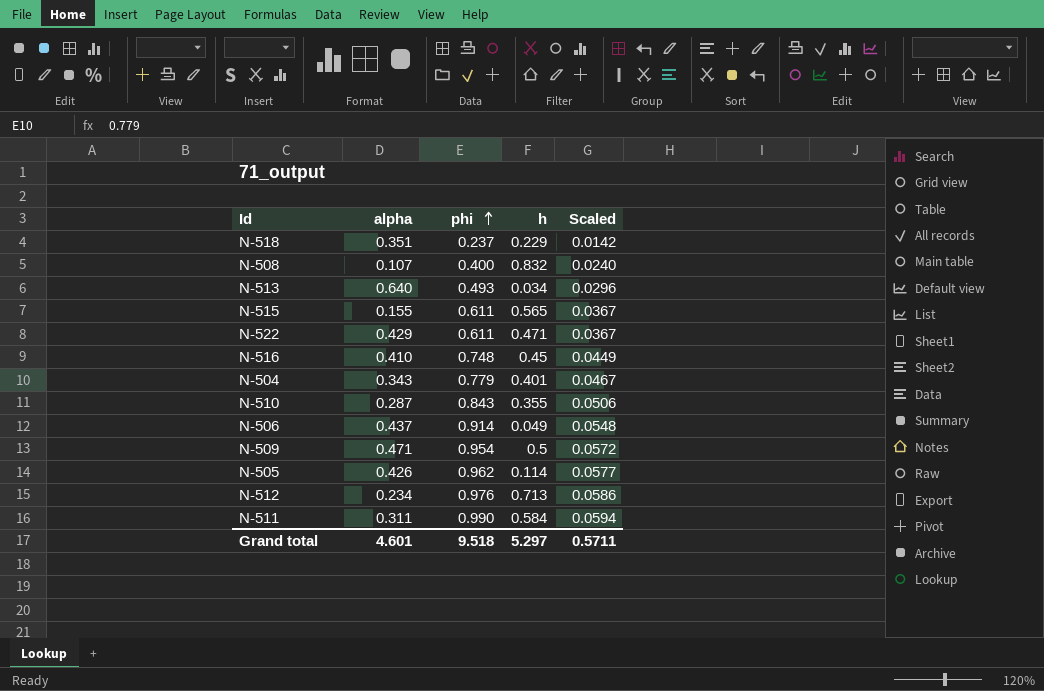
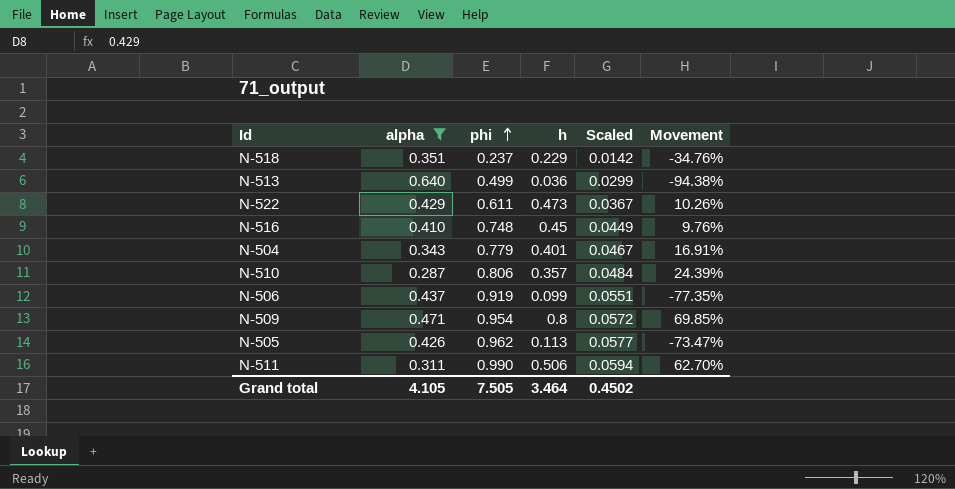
filter: none -> alpha >= 0.287
column Movement | formula: none -> ([h] - [alpha]) / [alpha]
N-513 | phi: 0.493 -> 0.499
N-513 | h: 0.034 -> 0.036
N-513 | Scaled: 0.0296 -> 0.0299
N-522 | h: 0.471 -> 0.473
N-510 | phi: 0.843 -> 0.806
N-510 | h: 0.355 -> 0.357
N-510 | Scaled: 0.0506 -> 0.0484
N-506 | phi: 0.914 -> 0.919
N-506 | h: 0.049 -> 0.099
N-506 | Scaled: 0.0548 -> 0.0551
N-509 | h: 0.5 -> 0.8
N-505 | h: 0.114 -> 0.113
N-511 | h: 0.584 -> 0.506
Grand total | alpha: 4.601 -> 4.105
Grand total | phi: 9.518 -> 7.505
Grand total | h: 5.297 -> 3.464
Grand total | Scaled: 0.5711 -> 0.4502

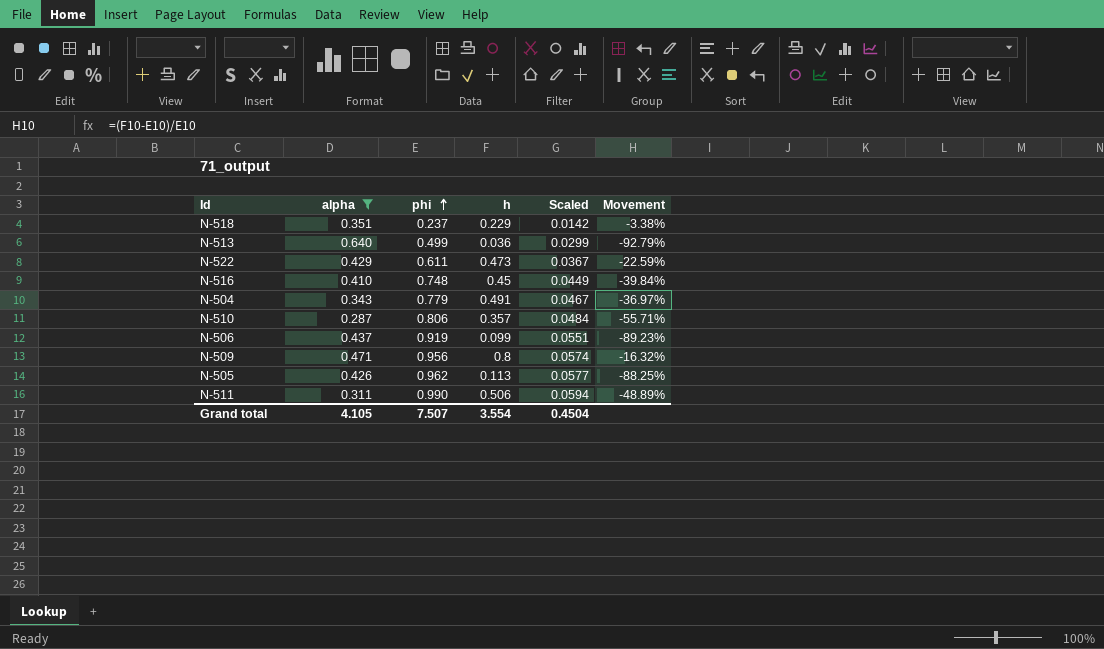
column Movement | formula: ([h] - [alpha]) / [alpha] -> ([h] - [phi]) / [phi]
N-504 | h: 0.401 -> 0.491
N-509 | phi: 0.954 -> 0.956
N-509 | Scaled: 0.0572 -> 0.0574
Grand total | phi: 7.505 -> 7.507
Grand total | h: 3.464 -> 3.554
Grand total | Scaled: 0.4502 -> 0.4504

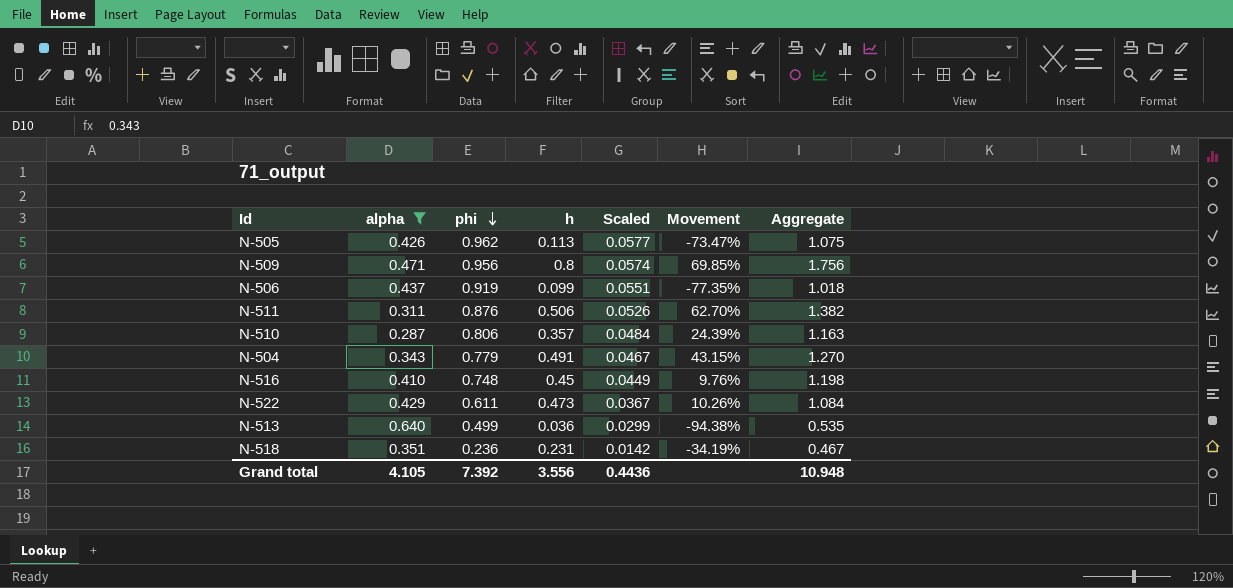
row order: phi ascending -> phi descending
column Movement | formula: ([h] - [phi]) / [phi] -> ([h] - [alpha]) / [alpha]
column Aggregate | formula: none -> [phi] + [h]
N-511 | phi: 0.990 -> 0.876
N-511 | Scaled: 0.0594 -> 0.0526
N-518 | phi: 0.237 -> 0.236
N-518 | h: 0.229 -> 0.231
Grand total | phi: 7.507 -> 7.392
Grand total | h: 3.554 -> 3.556
Grand total | Scaled: 0.4504 -> 0.4436

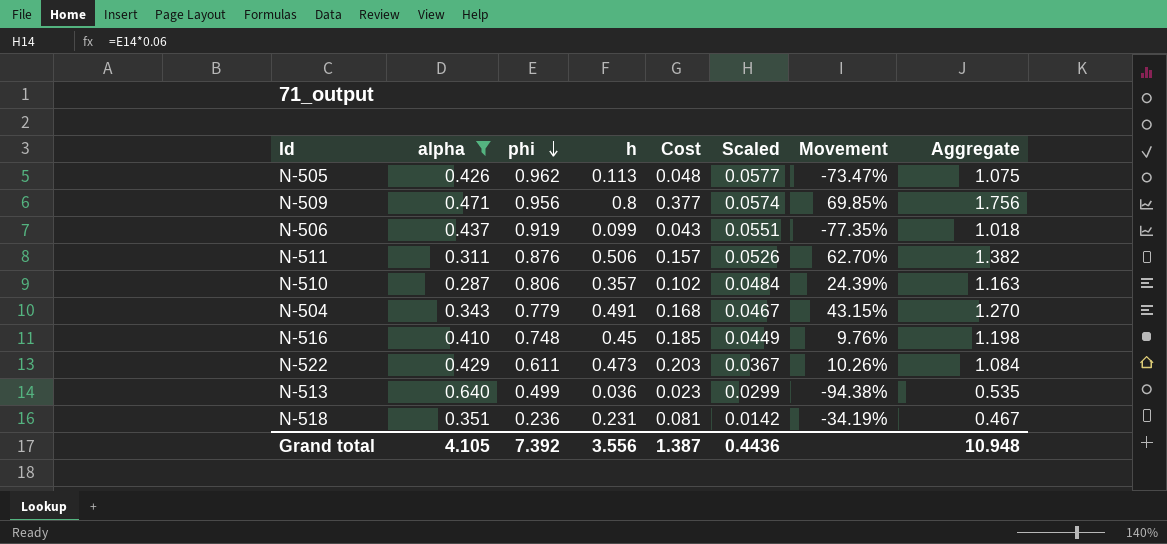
column Cost | formula: none -> [alpha] * [h]

